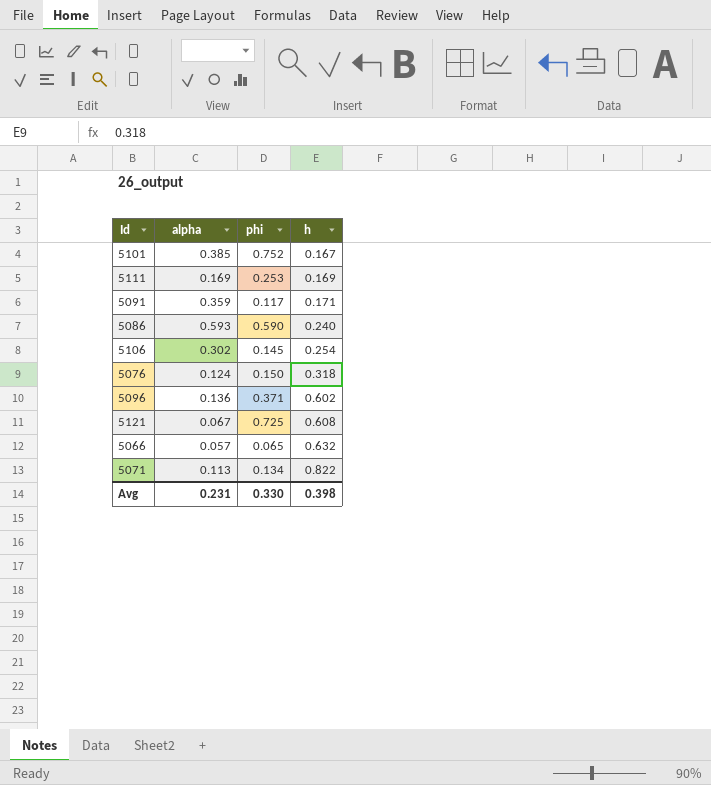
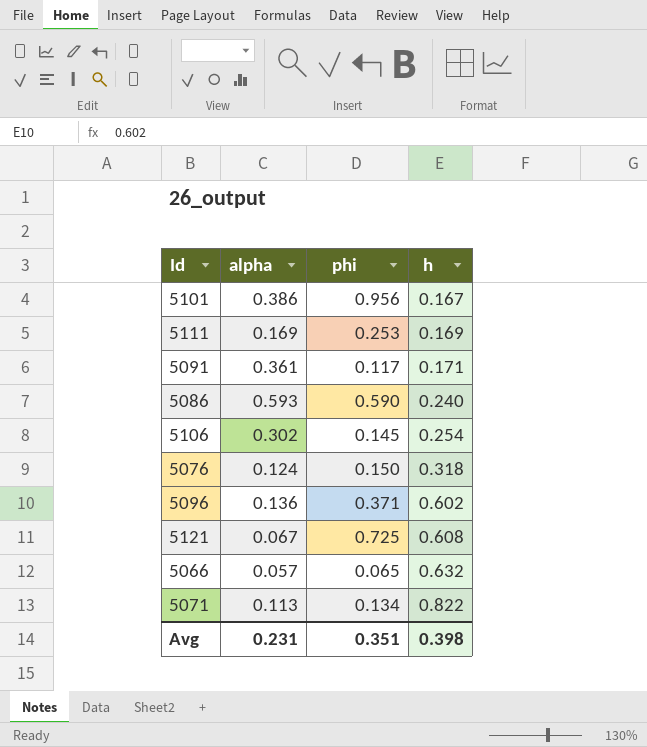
5101 | alpha: 0.385 -> 0.386
5101 | phi: 0.752 -> 0.956
5091 | alpha: 0.359 -> 0.361
Avg | phi: 0.330 -> 0.351

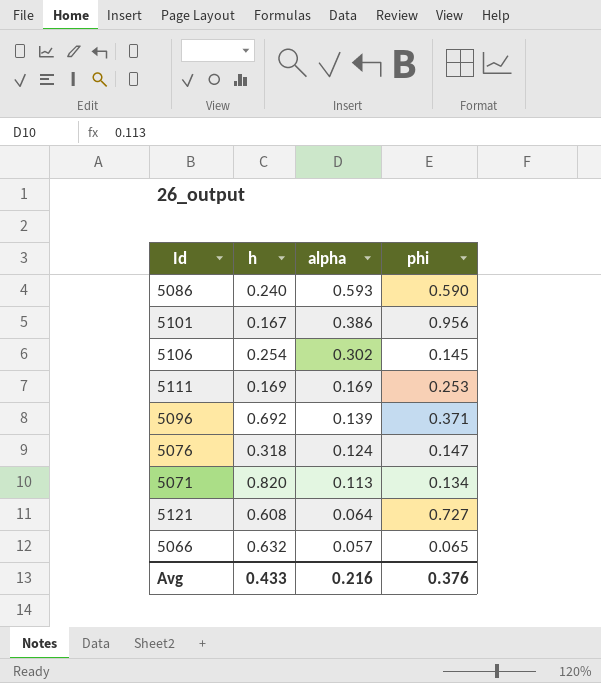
row order: h ascending -> alpha descending
column h | position: 4 -> 2
row 5091: 0.361 | 0.117 | 0.171 -> none
5096 | h: 0.602 -> 0.692
5096 | alpha: 0.136 -> 0.139
5076 | phi: 0.150 -> 0.147
5071 | h: 0.822 -> 0.820
5121 | alpha: 0.067 -> 0.064
5121 | phi: 0.725 -> 0.727
Avg | h: 0.398 -> 0.433
Avg | alpha: 0.231 -> 0.216
Avg | phi: 0.351 -> 0.376

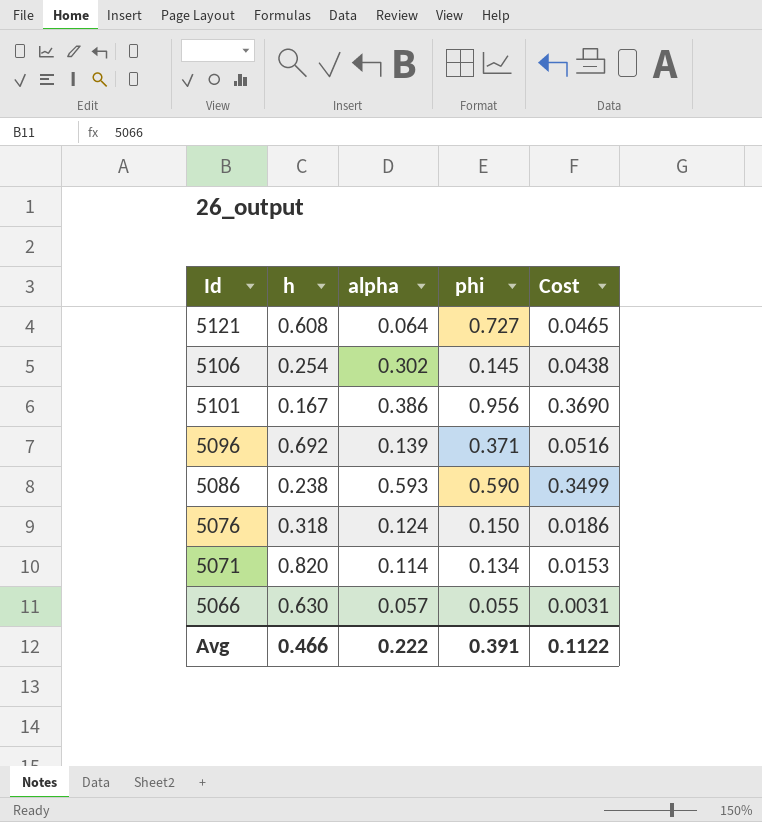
row order: alpha descending -> Id descending
column Cost | formula: none -> [alpha] * [phi]
row 5111: 0.169 | 0.169 | 0.253 -> none
5086 | h: 0.240 -> 0.238
5076 | phi: 0.147 -> 0.150
5071 | alpha: 0.113 -> 0.114
5066 | h: 0.632 -> 0.630
5066 | phi: 0.065 -> 0.055
Avg | h: 0.433 -> 0.466
Avg | alpha: 0.216 -> 0.222
Avg | phi: 0.376 -> 0.391

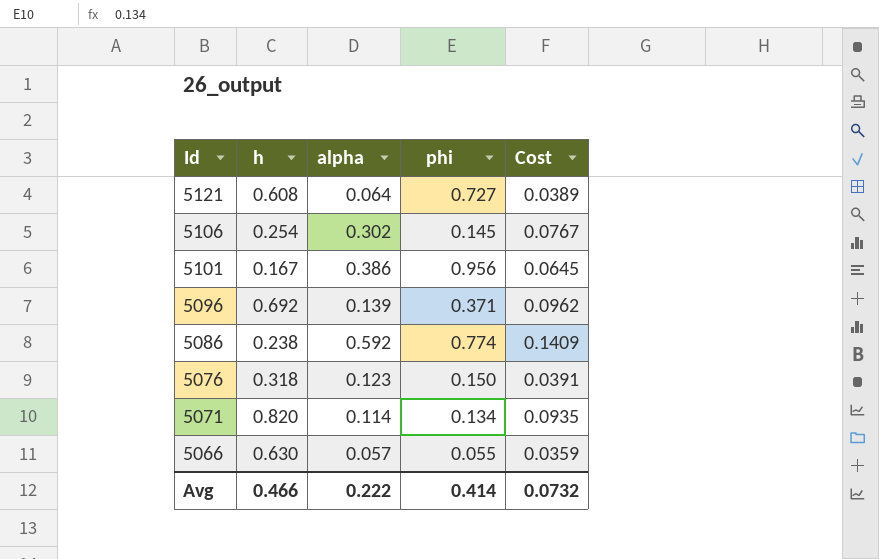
column Cost | formula: [alpha] * [phi] -> [h] * [alpha]
5086 | alpha: 0.593 -> 0.592
5086 | phi: 0.590 -> 0.774
5076 | alpha: 0.124 -> 0.123
Avg | phi: 0.391 -> 0.414
Avg | Cost: 0.1122 -> 0.0732

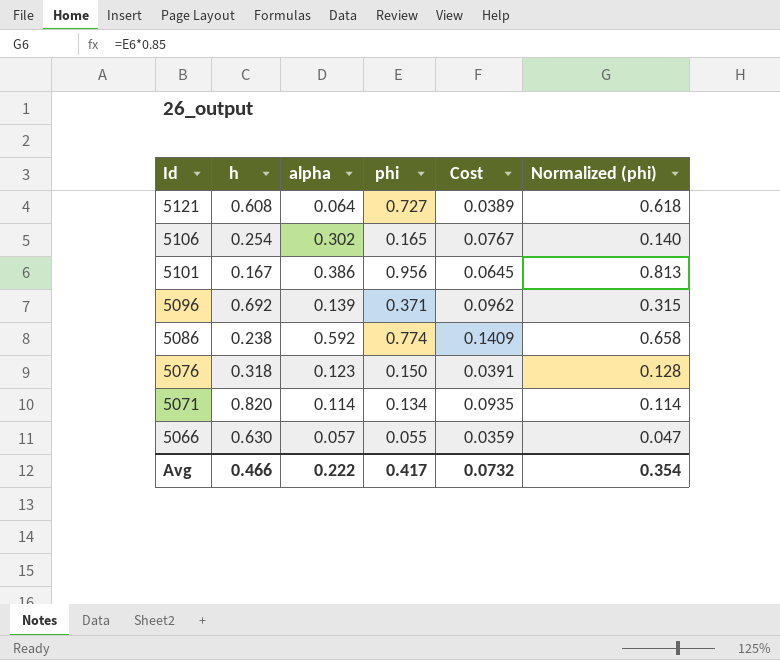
column Normalized (phi) | formula: none -> [phi] * 0.85
5106 | phi: 0.145 -> 0.165
Avg | phi: 0.414 -> 0.417

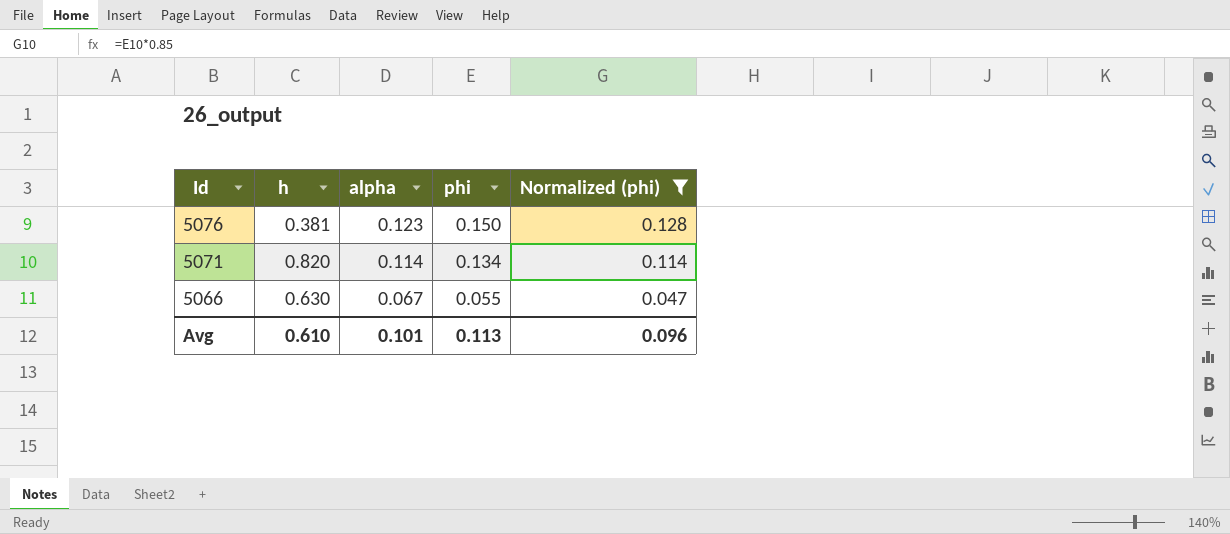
filter: none -> Normalized (phi) <= 0.128
column Cost | formula: [h] * [alpha] -> none
5076 | h: 0.318 -> 0.381
5066 | alpha: 0.057 -> 0.067
Avg | h: 0.466 -> 0.610
Avg | alpha: 0.222 -> 0.101
Avg | phi: 0.417 -> 0.113
Avg | Normalized (phi): 0.354 -> 0.096

